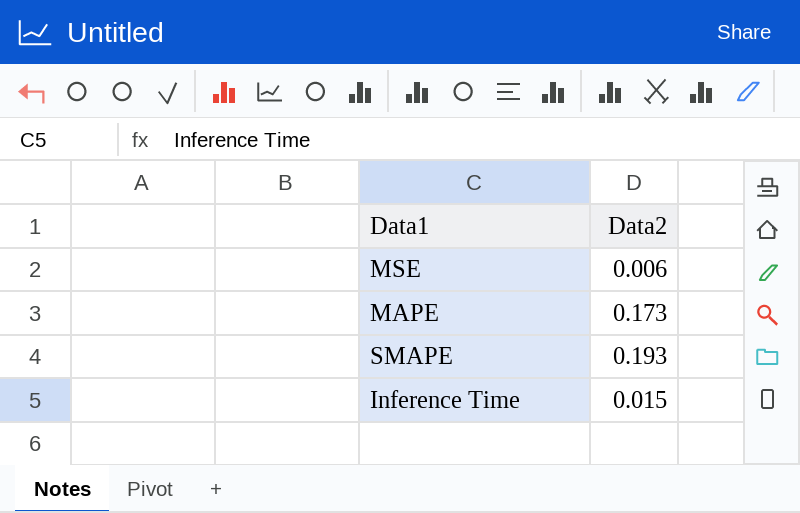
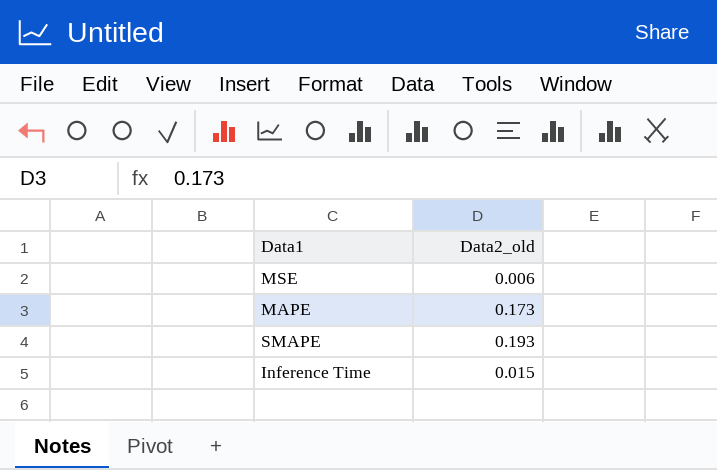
column name: Data2 -> Data2_old

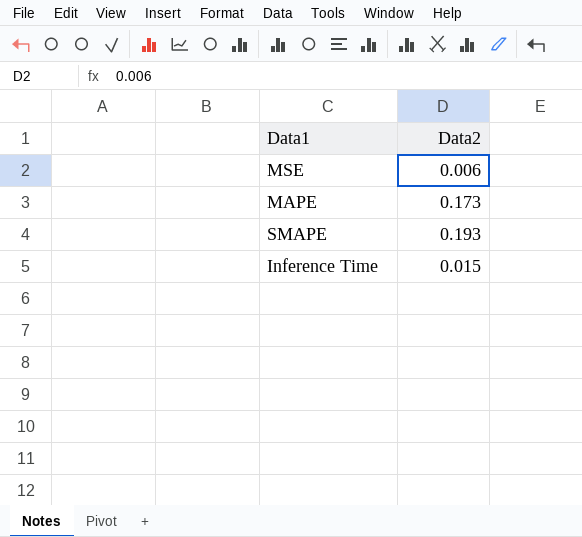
column name: Data2_old -> Data2

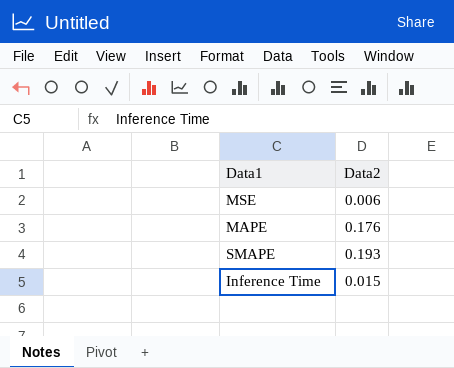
MAPE | Data2: 0.173 -> 0.176

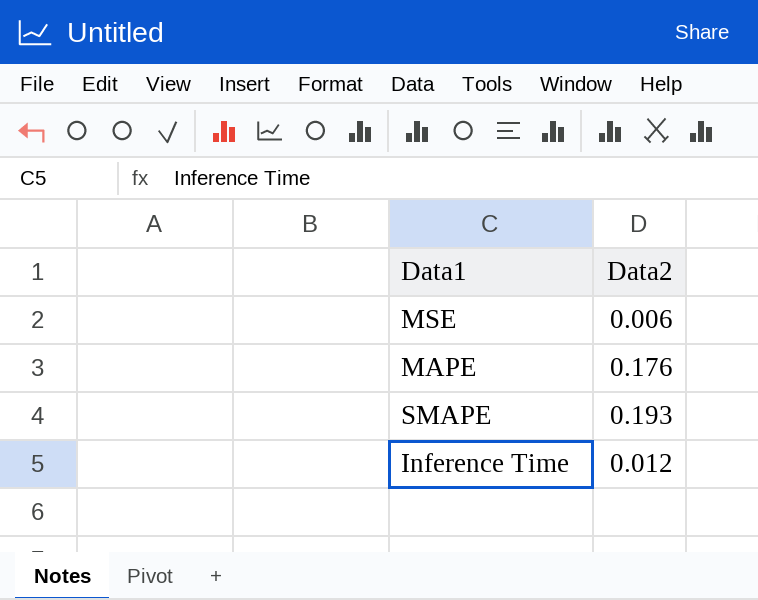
Inference Time | Data2: 0.015 -> 0.012

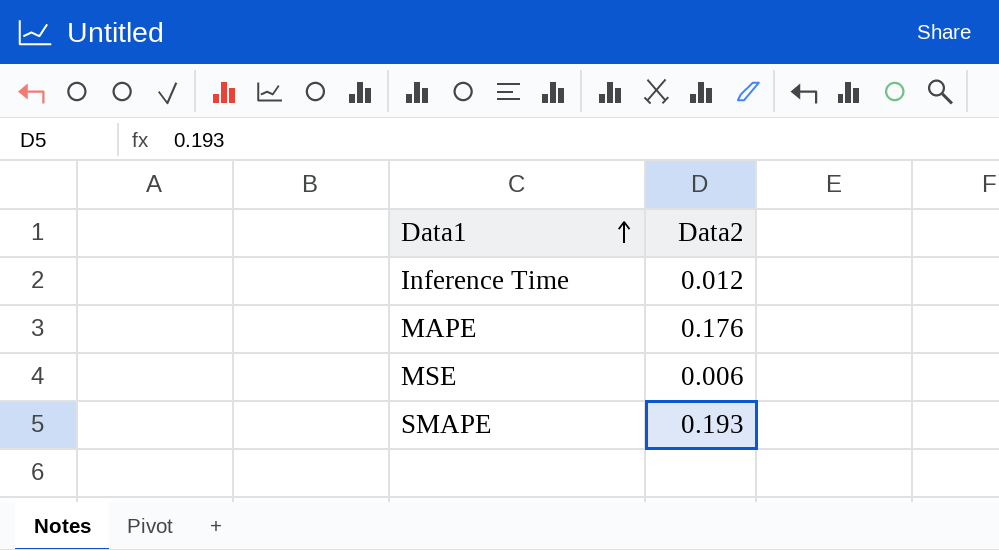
row order: none -> Data1 ascending

